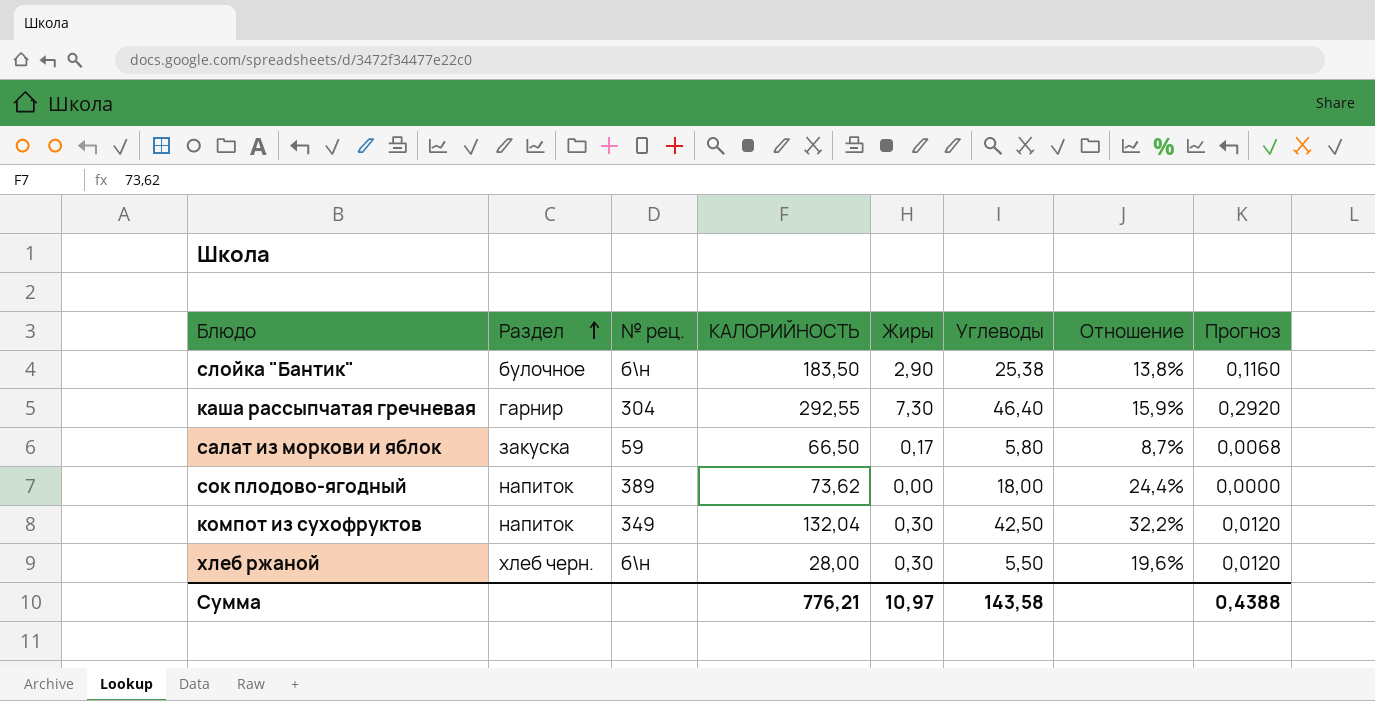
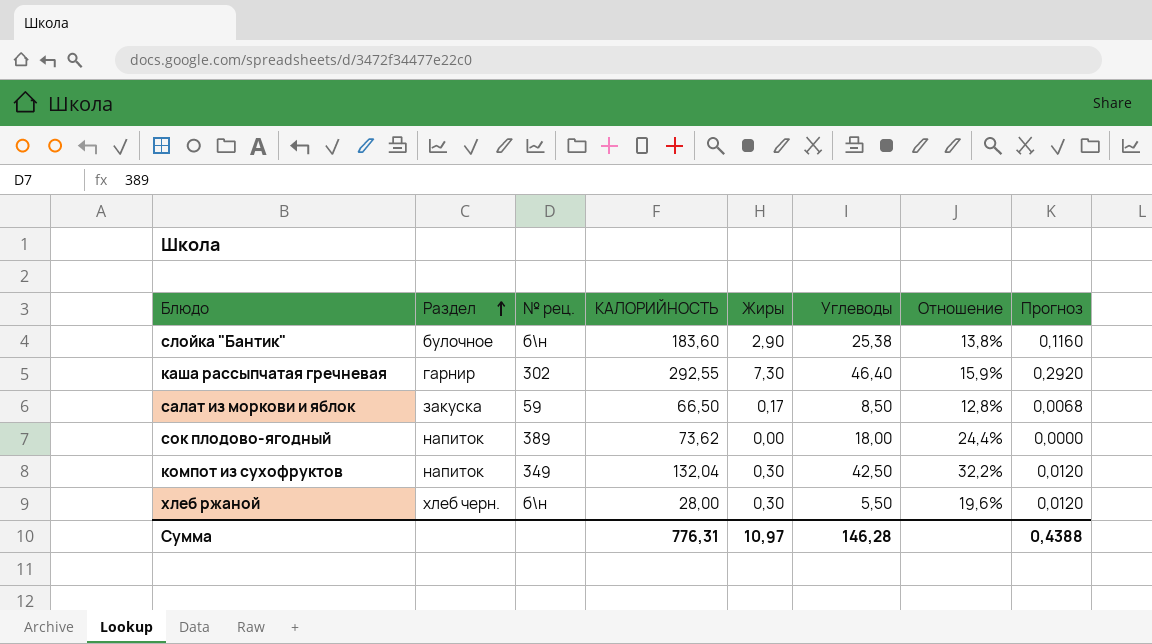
слойка "Бантик" | КАЛОРИЙНОСТЬ: 183,50 -> 183,60
каша рассыпчатая гречневая | № рец.: 304 -> 302
салат из моркови и яблок | Углеводы: 5,80 -> 8,50
салат из моркови и яблок | Отношение: 8,7% -> 12,8%
Сумма | КАЛОРИЙНОСТЬ: 776,21 -> 776,31
Сумма | Углеводы: 143,58 -> 146,28

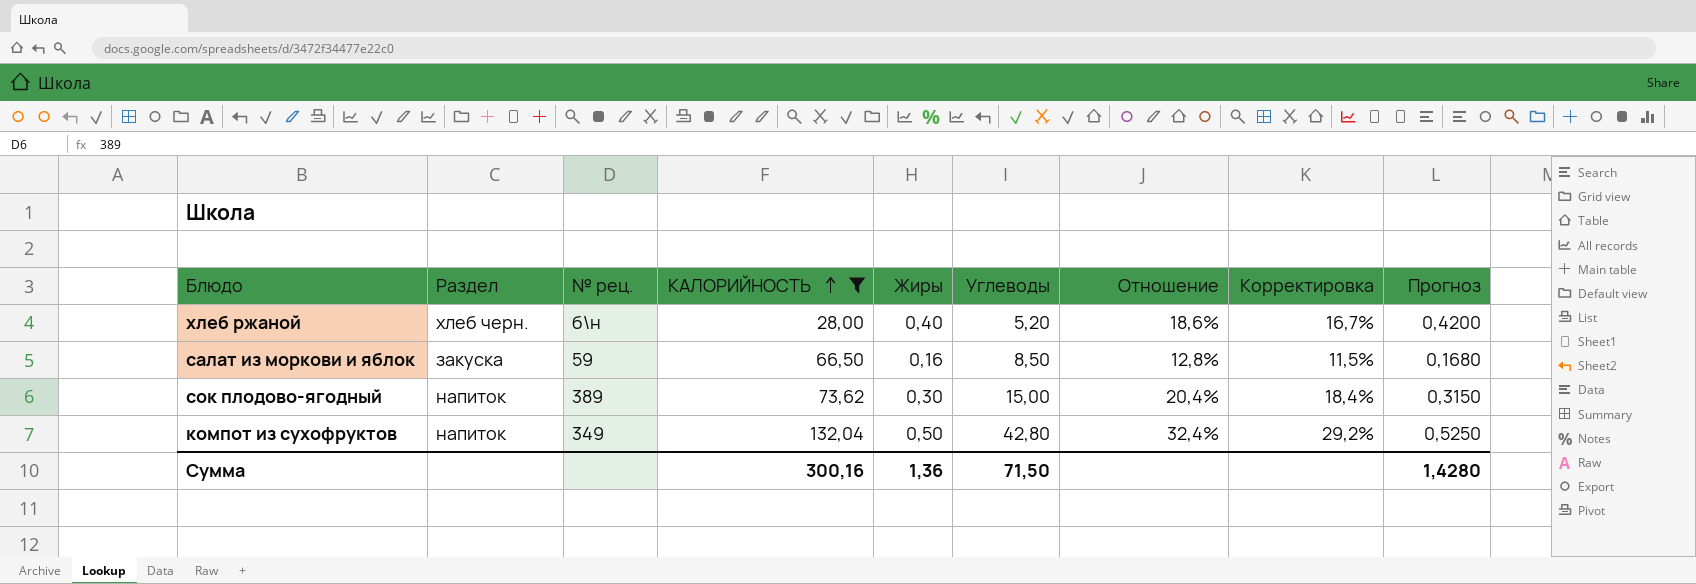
filter: none -> КАЛОРИЙНОСТЬ <= 132,04
row order: Раздел ascending -> КАЛОРИЙНОСТЬ ascending
column Корректировка | formula: none -> [Отношение] * 0,9
column Прогноз | formula: [Жиры] * 0,04 -> [Жиры] * 1,05
хлеб ржаной | Жиры: 0,30 -> 0,40
хлеб ржаной | Углеводы: 5,50 -> 5,20
хлеб ржаной | Отношение: 19,6% -> 18,6%
салат из моркови и яблок | Жиры: 0,17 -> 0,16
сок плодово-ягодный | Жиры: 0,00 -> 0,30
сок плодово-ягодный | Углеводы: 18,00 -> 15,00
сок плодово-ягодный | Отношение: 24,4% -> 20,4%
компот из сухофруктов | Жиры: 0,30 -> 0,50
компот из сухофруктов | Углеводы: 42,50 -> 42,80
компот из сухофруктов | Отношение: 32,2% -> 32,4%
Сумма | КАЛОРИЙНОСТЬ: 776,31 -> 300,16
Сумма | Жиры: 10,97 -> 1,36
Сумма | Углеводы: 146,28 -> 71,50
Сумма | Прогноз: 0,4388 -> 1,4280

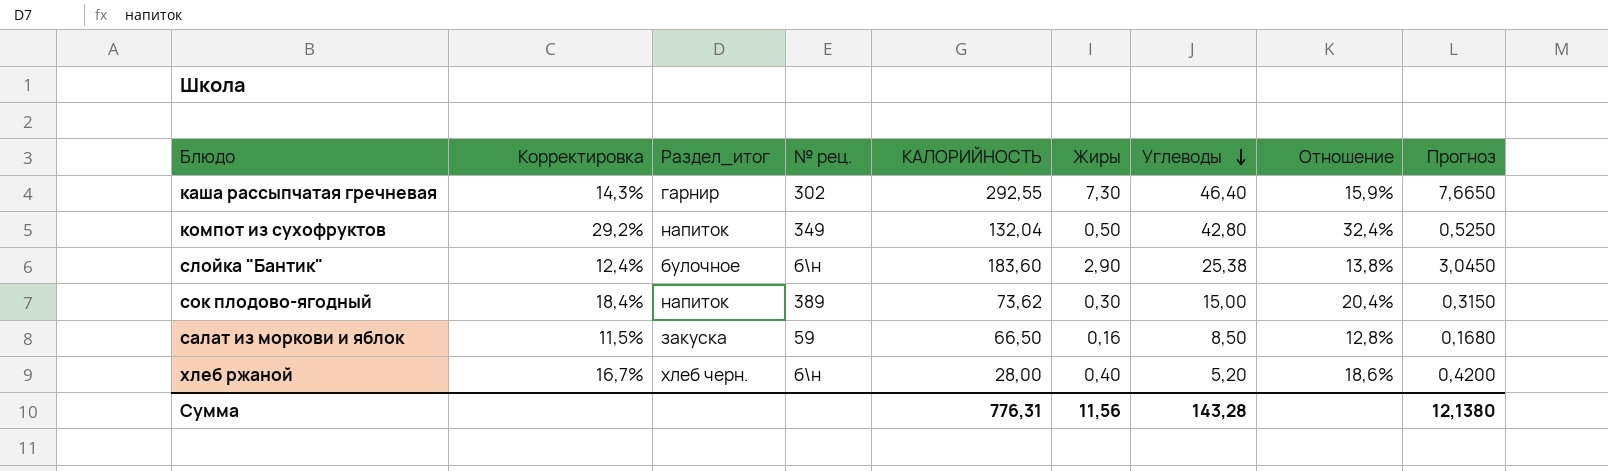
filter: КАЛОРИЙНОСТЬ <= 132,04 -> none
row order: КАЛОРИЙНОСТЬ ascending -> Углеводы descending
column Корректировка | position: 8 -> 2
column name: Раздел -> Раздел_итог
Сумма | КАЛОРИЙНОСТЬ: 300,16 -> 776,31
Сумма | Жиры: 1,36 -> 11,56
Сумма | Углеводы: 71,50 -> 143,28
Сумма | Прогноз: 1,4280 -> 12,1380

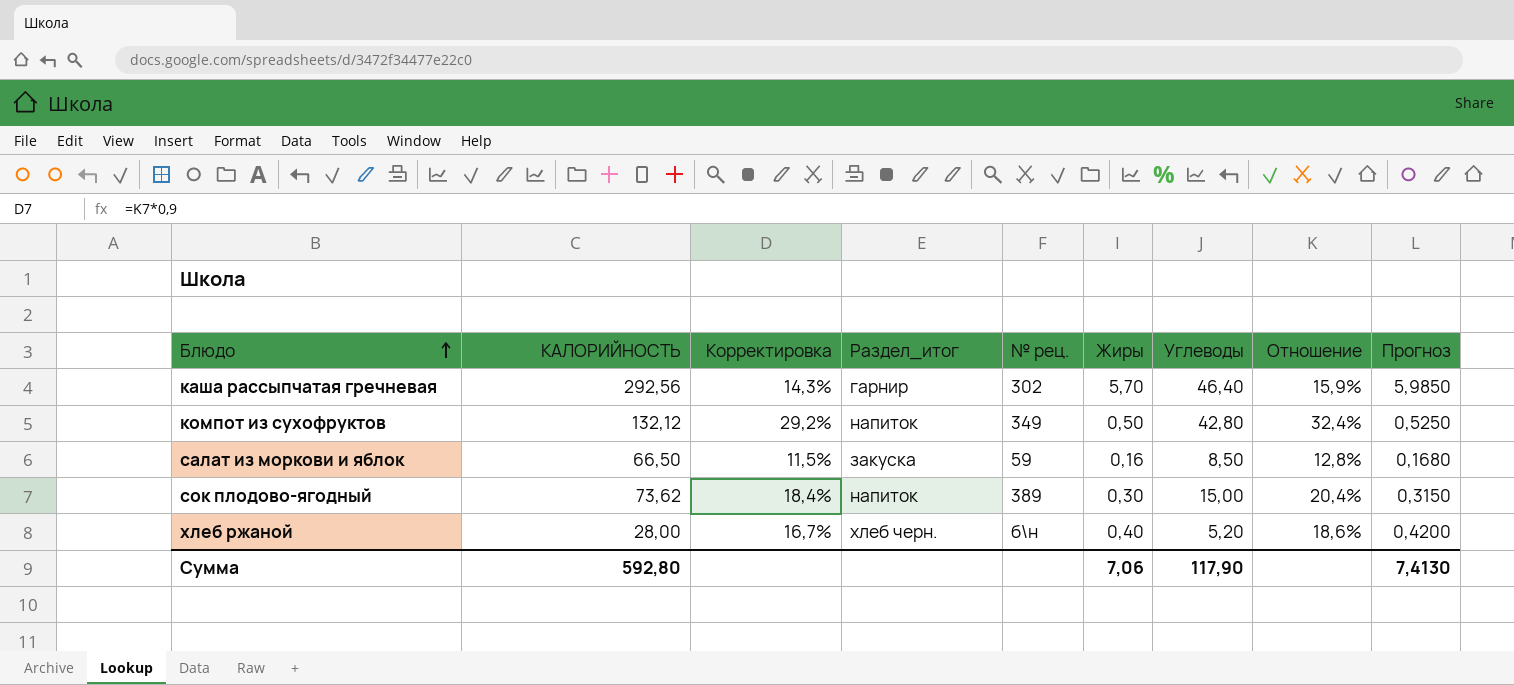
row order: Углеводы descending -> Блюдо ascending
column КАЛОРИЙНОСТЬ | position: 5 -> 2
row слойка "Бантик": 12,4% | булочное | б\н | 183,60 | 2,90 | 25,38 | 13,8% | 3,0450 -> none
каша рассыпчатая гречневая | КАЛОРИЙНОСТЬ: 292,55 -> 292,56
каша рассыпчатая гречневая | Жиры: 7,30 -> 5,70
каша рассыпчатая гречневая | Прогноз: 7,6650 -> 5,9850
компот из сухофруктов | КАЛОРИЙНОСТЬ: 132,04 -> 132,12
Сумма | КАЛОРИЙНОСТЬ: 776,31 -> 592,80
Сумма | Жиры: 11,56 -> 7,06
Сумма | Углеводы: 143,28 -> 117,90
Сумма | Прогноз: 12,1380 -> 7,4130

